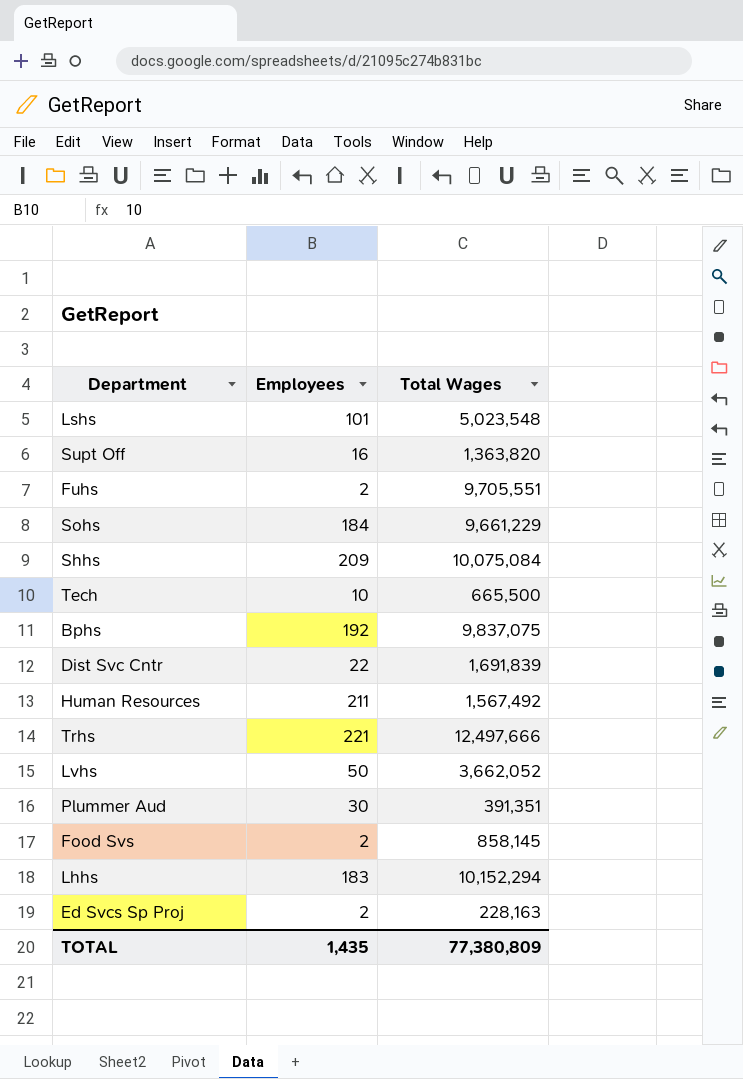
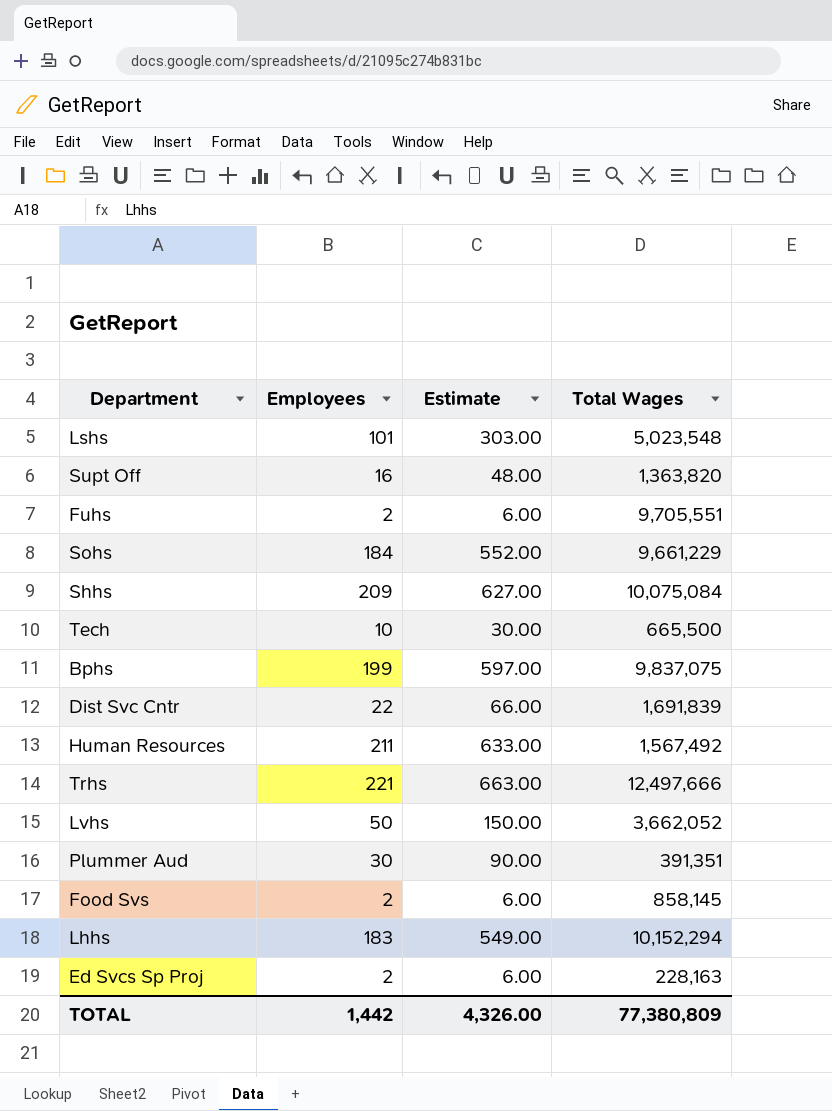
column Estimate | formula: none -> [Employees] * 3
Bphs | Employees: 192 -> 199
TOTAL | Employees: 1,435 -> 1,442

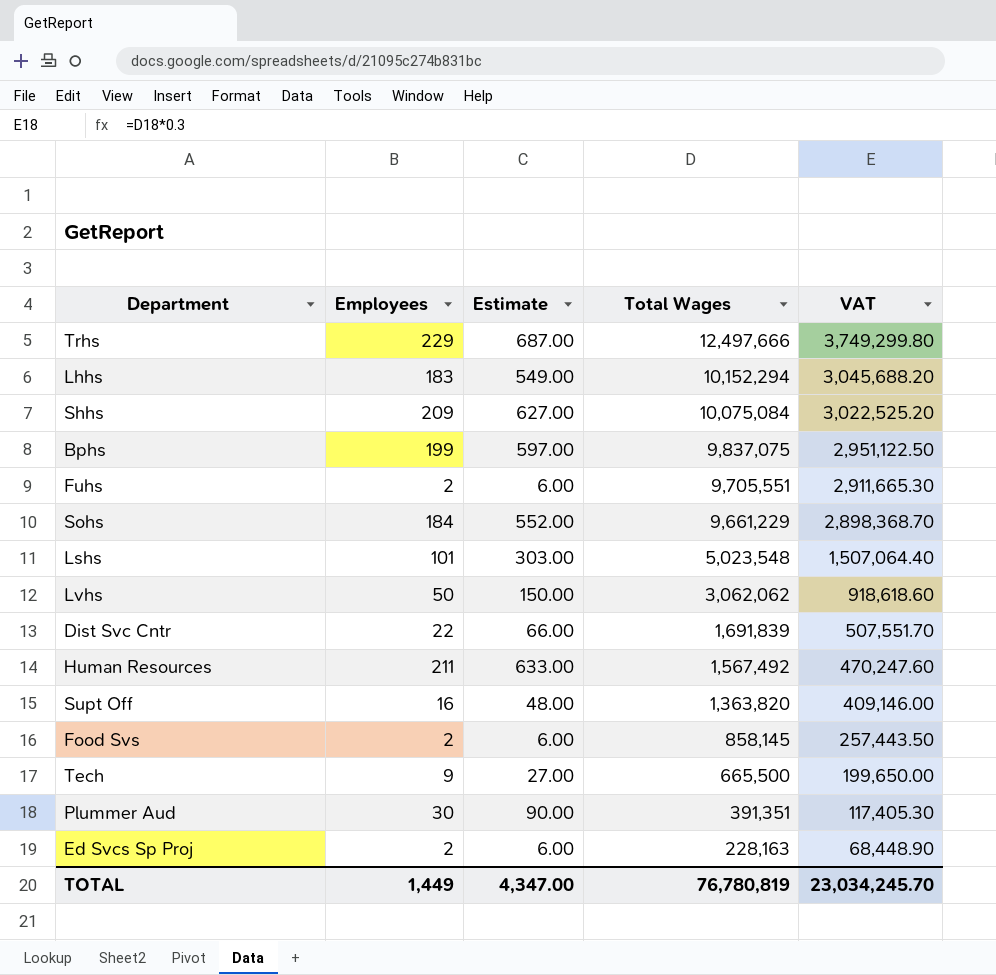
row order: none -> Total Wages descending
column VAT | formula: none -> [Total Wages] * 0.3
Trhs | Employees: 221 -> 229
Trhs | Estimate: 663.00 -> 687.00
Lvhs | Total Wages: 3,662,052 -> 3,062,062
Tech | Employees: 10 -> 9
Tech | Estimate: 30.00 -> 27.00
TOTAL | Employees: 1,442 -> 1,449
TOTAL | Estimate: 4,326.00 -> 4,347.00
TOTAL | Total Wages: 77,380,809 -> 76,780,819

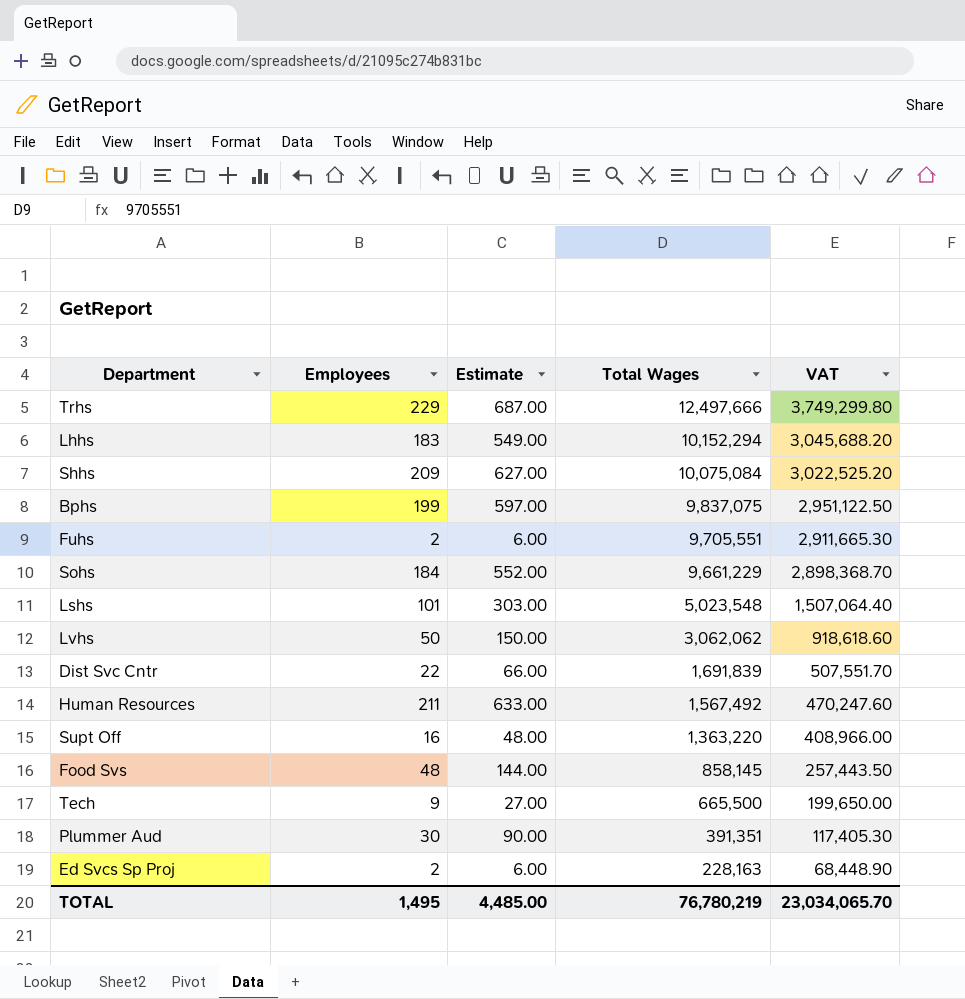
Supt Off | Total Wages: 1,363,820 -> 1,363,220
Supt Off | VAT: 409,146.00 -> 408,966.00
Food Svs | Employees: 2 -> 48
Food Svs | Estimate: 6.00 -> 144.00
TOTAL | Employees: 1,449 -> 1,495
TOTAL | Estimate: 4,347.00 -> 4,485.00
TOTAL | Total Wages: 76,780,819 -> 76,780,219
TOTAL | VAT: 23,034,245.70 -> 23,034,065.70

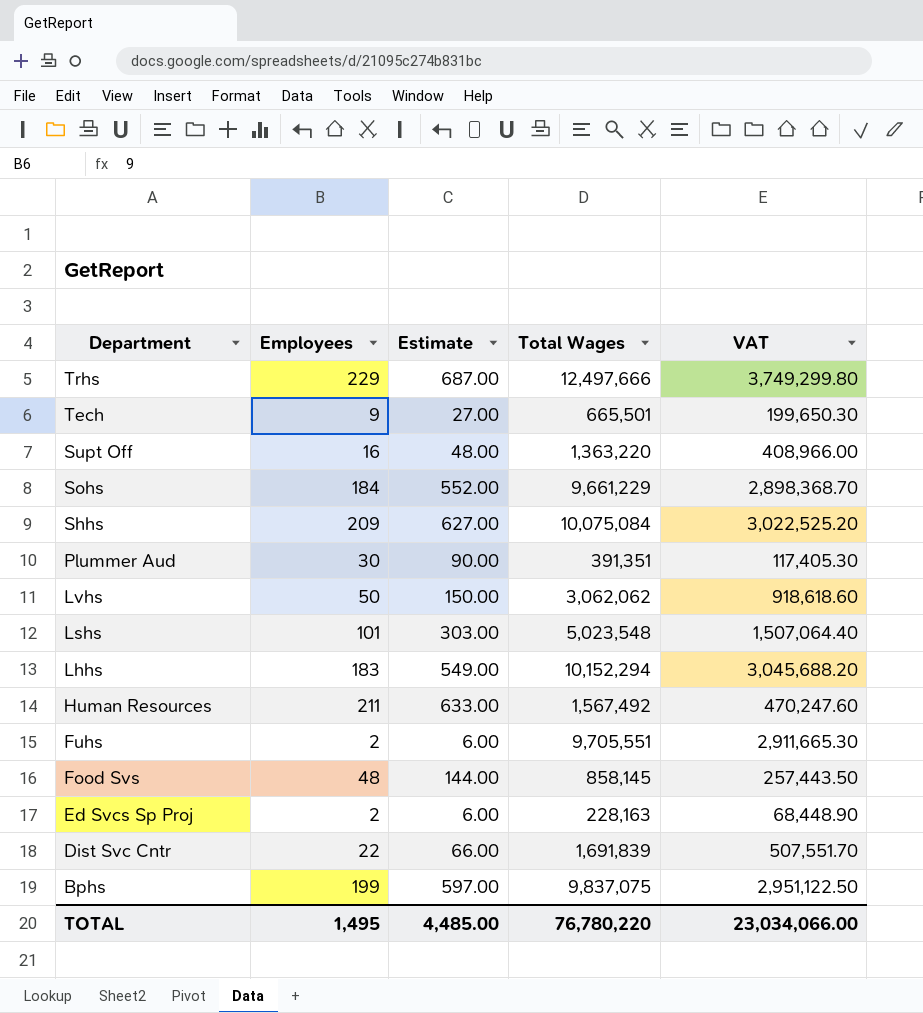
row order: Total Wages descending -> Department descending
Tech | Total Wages: 665,500 -> 665,501
Tech | VAT: 199,650.00 -> 199,650.30
TOTAL | Total Wages: 76,780,219 -> 76,780,220
TOTAL | VAT: 23,034,065.70 -> 23,034,066.00

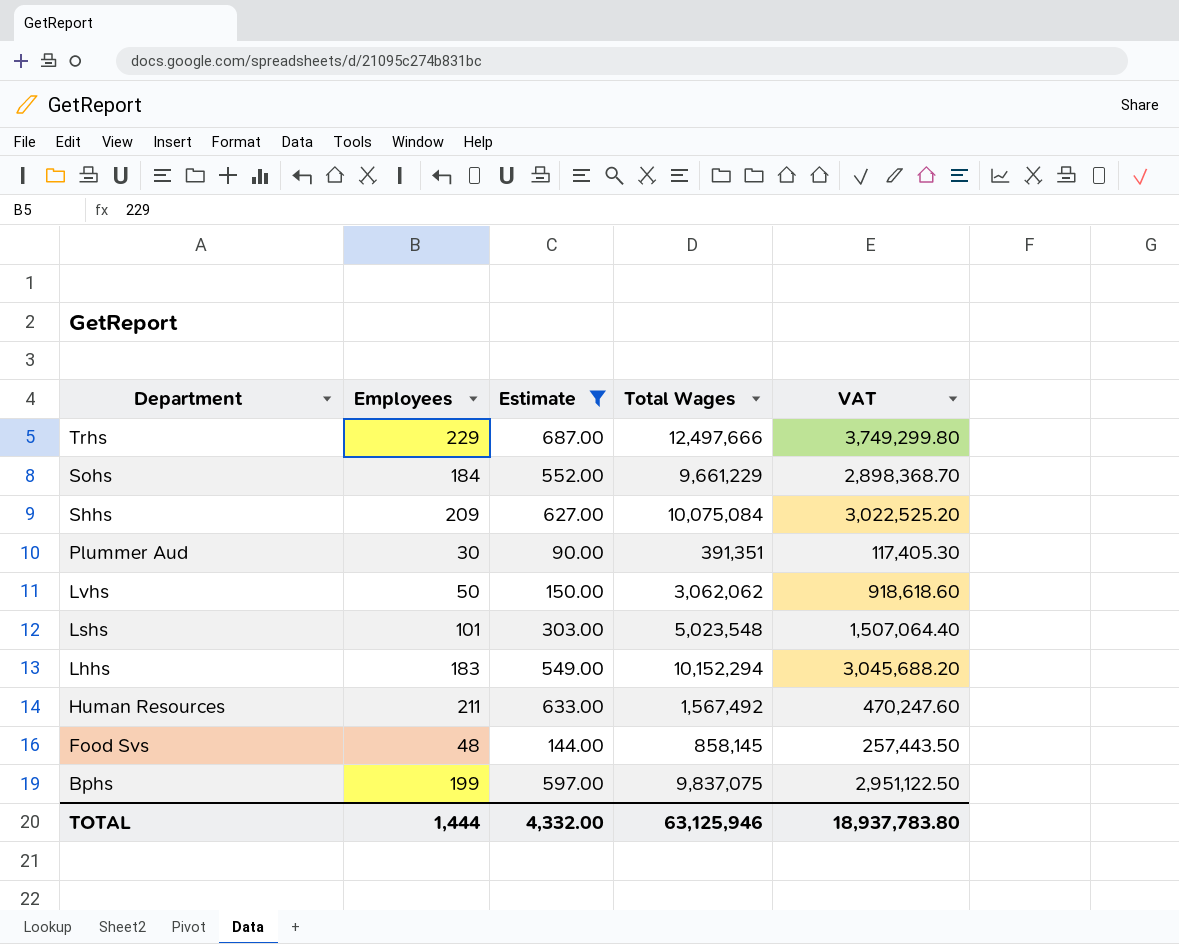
filter: none -> Estimate >= 90.00
TOTAL | Employees: 1,495 -> 1,444
TOTAL | Estimate: 4,485.00 -> 4,332.00
TOTAL | Total Wages: 76,780,220 -> 63,125,946
TOTAL | VAT: 23,034,066.00 -> 18,937,783.80

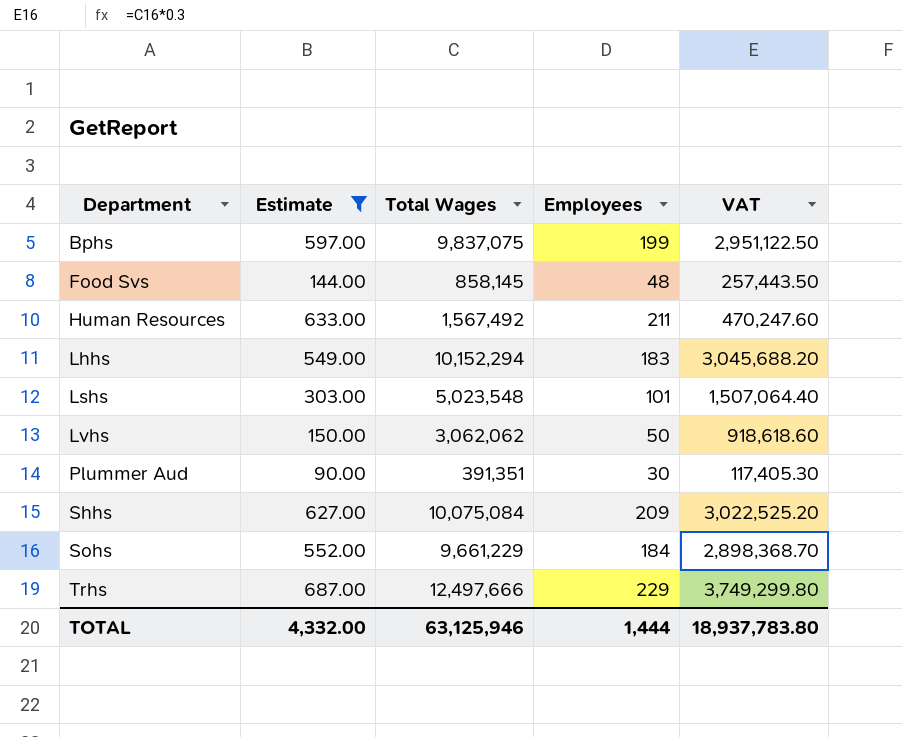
row order: Department descending -> Department ascending
column Employees | position: 2 -> 4

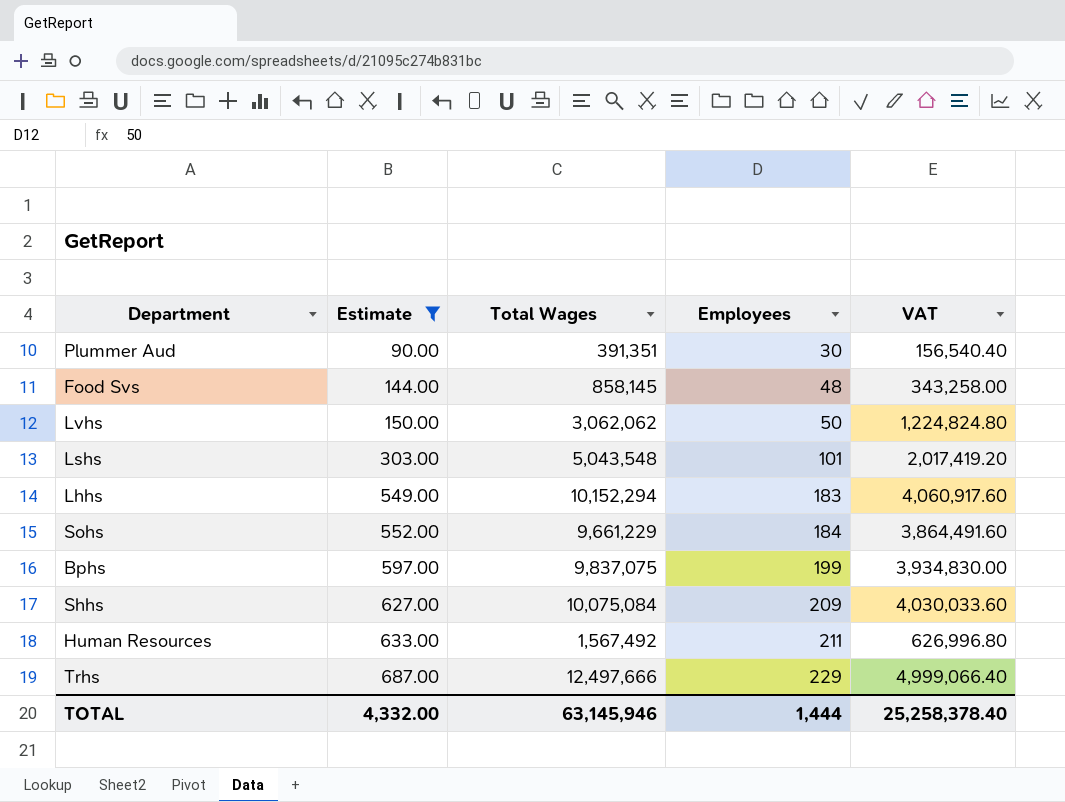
row order: Department ascending -> Estimate ascending
column VAT | formula: [Total Wages] * 0.3 -> [Total Wages] * 0.4
Lshs | Total Wages: 5,023,548 -> 5,043,548
TOTAL | Total Wages: 63,125,946 -> 63,145,946
TOTAL | VAT: 18,937,783.80 -> 25,258,378.40

